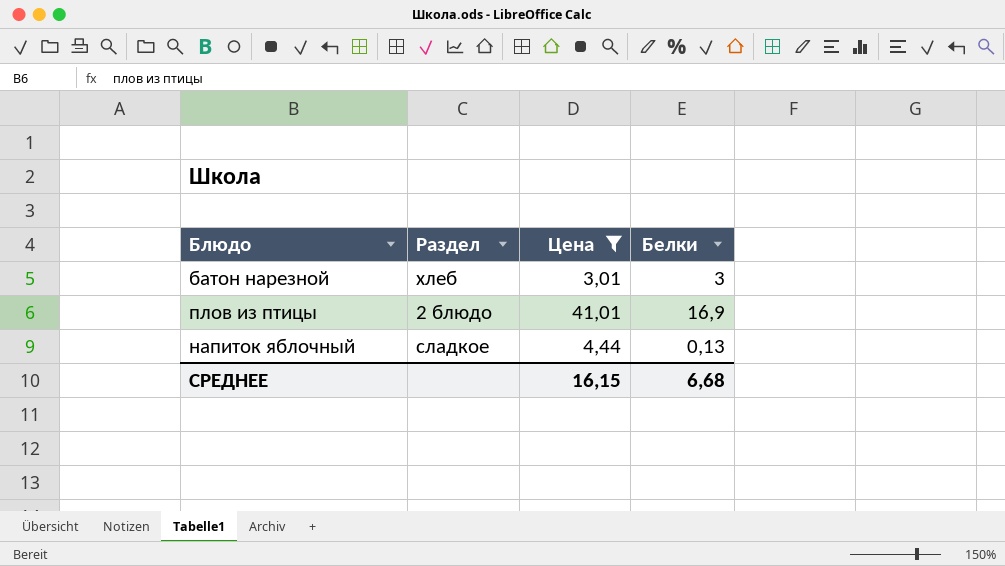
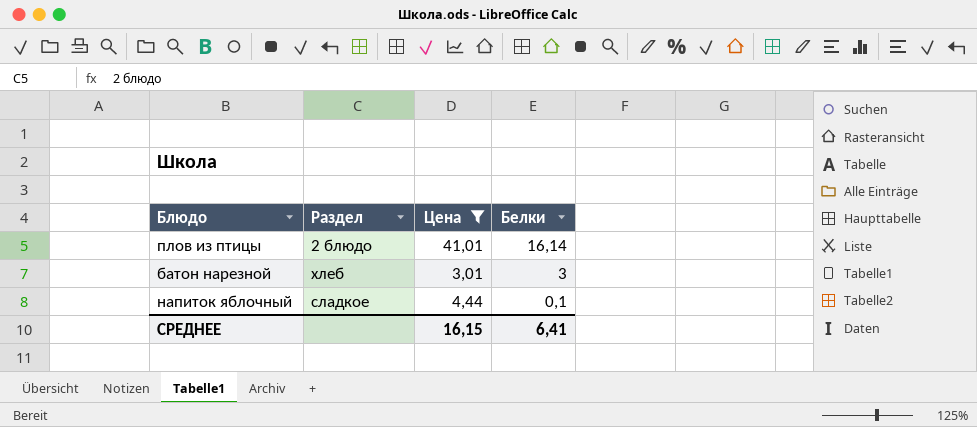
row order: none -> Белки descending
плов из птицы | Белки: 16,9 -> 16,14
напиток яблочный | Белки: 0,13 -> 0,1
СРЕДНЕЕ | Белки: 6,68 -> 6,41

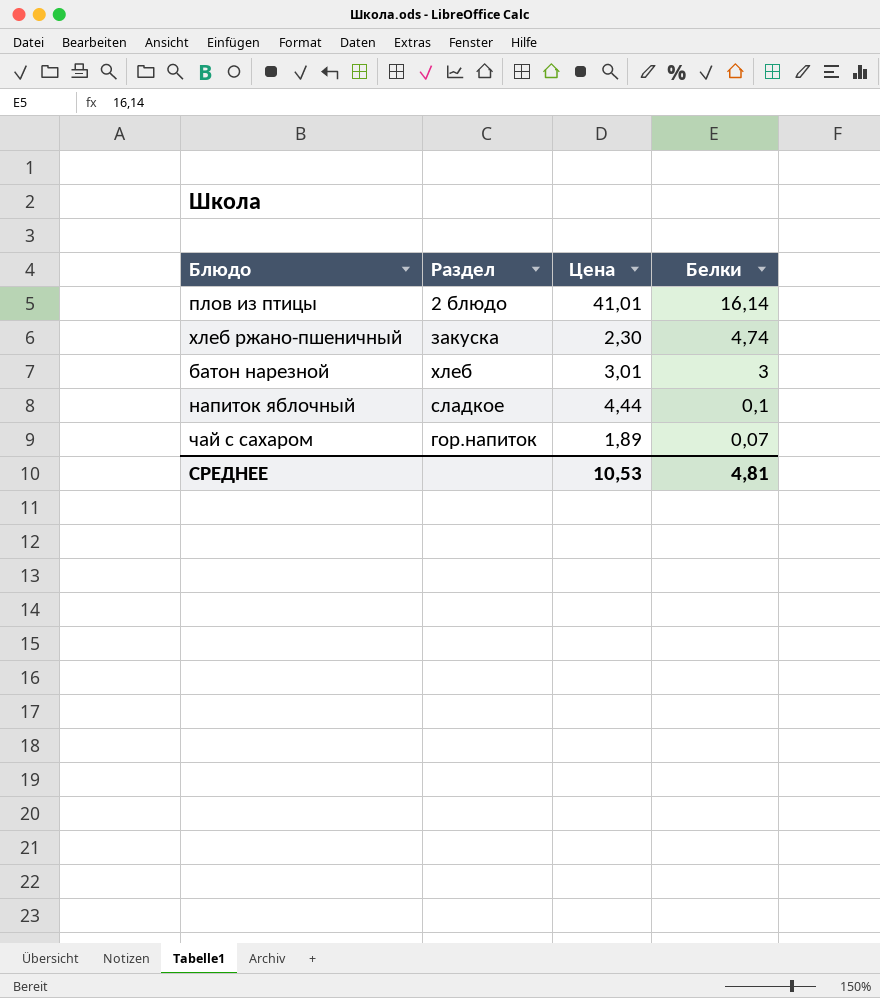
filter: Цена >= 3,01 -> none
СРЕДНЕЕ | Цена: 16,15 -> 10,53
СРЕДНЕЕ | Белки: 6,41 -> 4,81

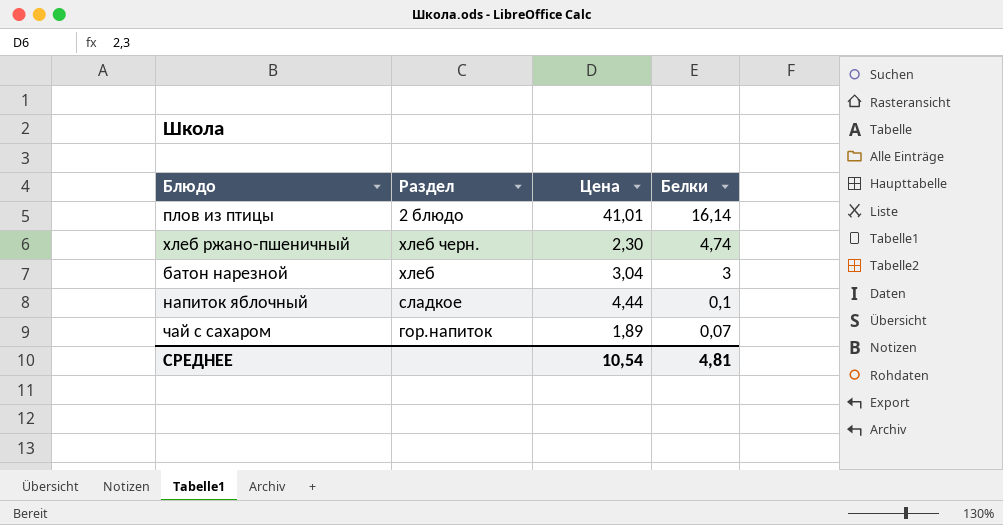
хлеб ржано-пшеничный | Раздел: закуска -> хлеб черн.
батон нарезной | Цена: 3,01 -> 3,04
СРЕДНЕЕ | Цена: 10,53 -> 10,54

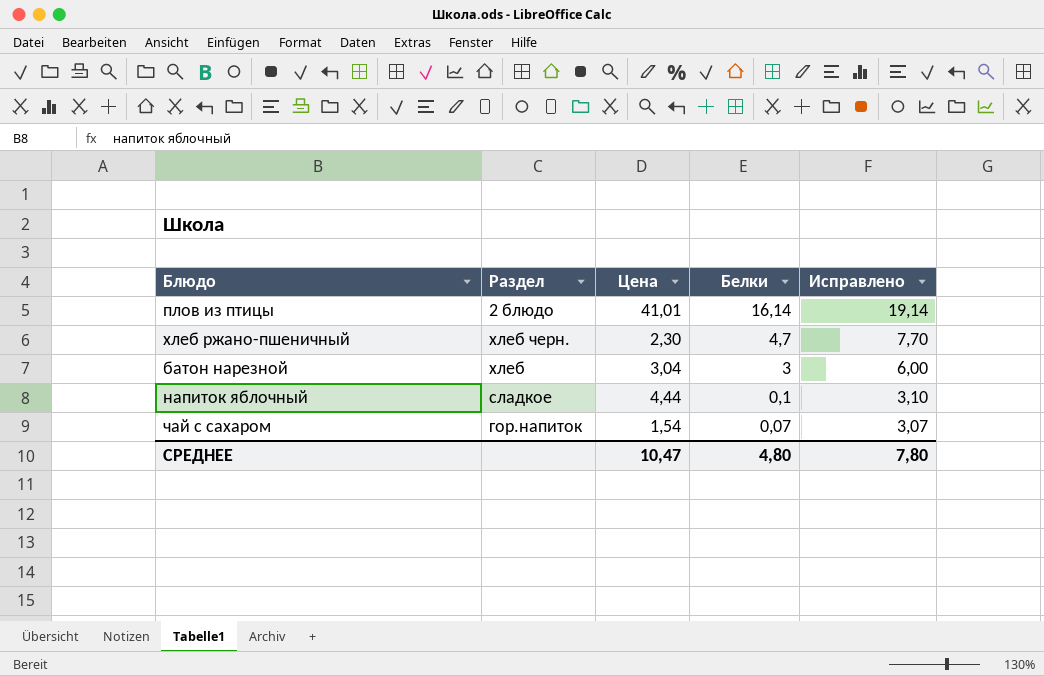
column Исправлено | formula: none -> [Белки] + 3
хлеб ржано-пшеничный | Белки: 4,74 -> 4,7
чай с сахаром | Цена: 1,89 -> 1,54
СРЕДНЕЕ | Цена: 10,54 -> 10,47
СРЕДНЕЕ | Белки: 4,81 -> 4,80

